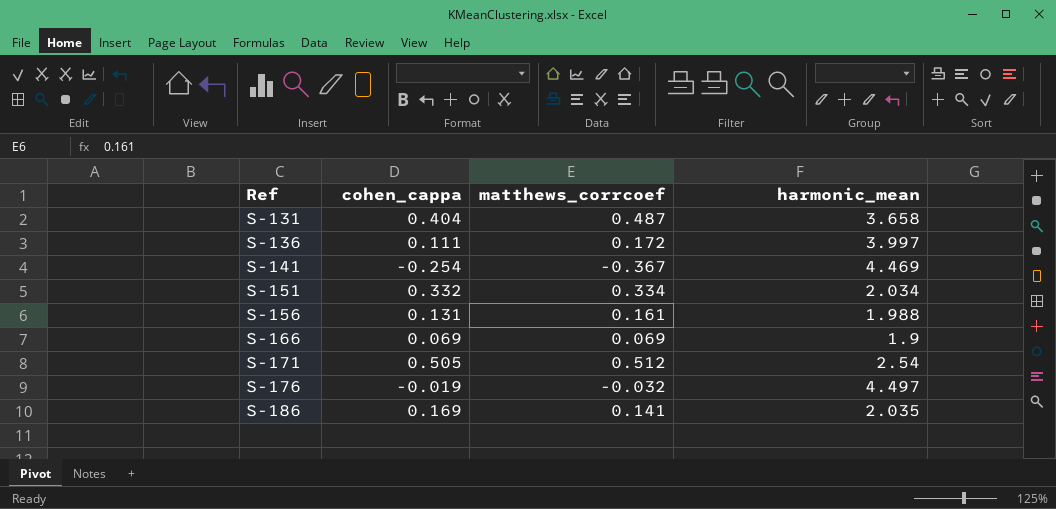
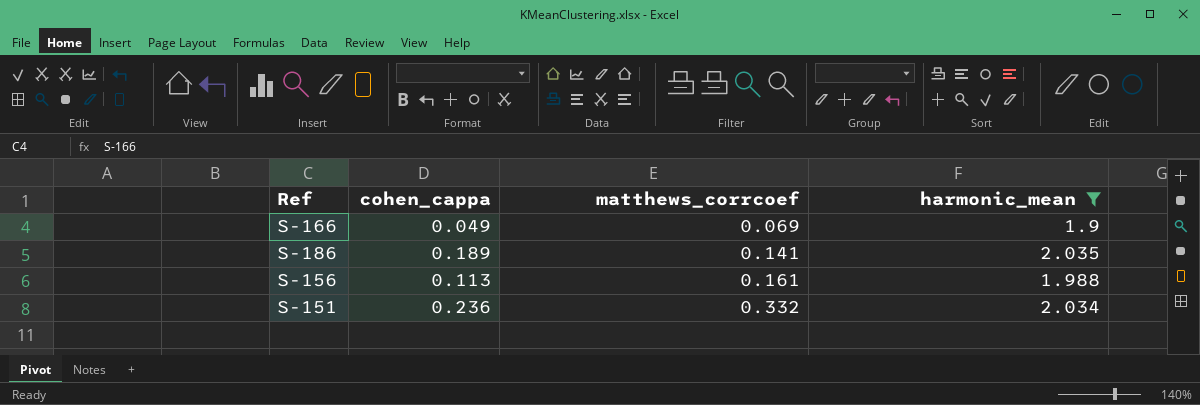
filter: none -> harmonic_mean <= 2.035
row order: Ref ascending -> matthews_corrcoef ascending
S-166 | cohen_cappa: 0.069 -> 0.049
S-186 | cohen_cappa: 0.169 -> 0.189
S-156 | cohen_cappa: 0.131 -> 0.113
S-151 | cohen_cappa: 0.332 -> 0.236
S-151 | matthews_corrcoef: 0.334 -> 0.332

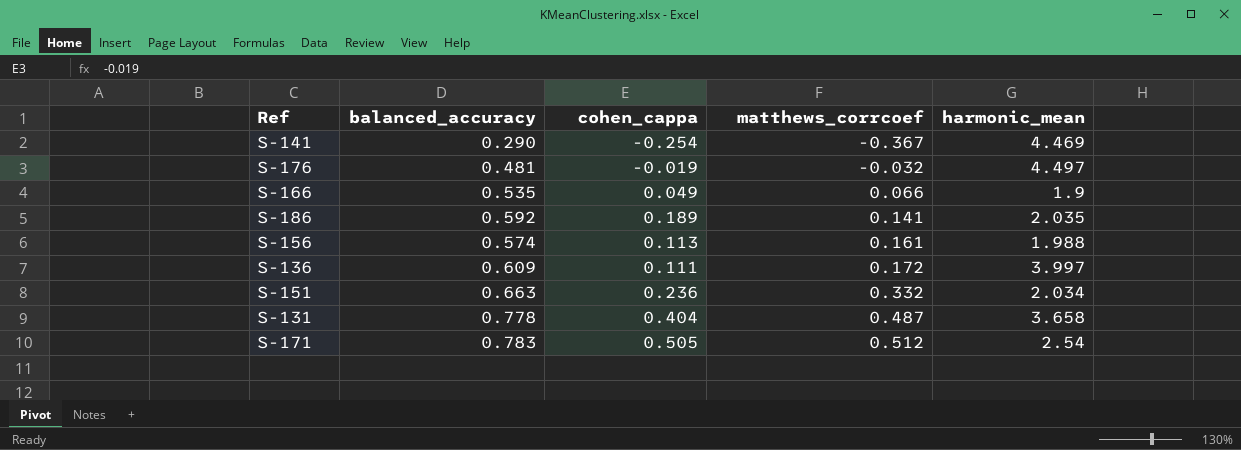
filter: harmonic_mean <= 2.035 -> none
column balanced_accuracy | position: none -> 2
S-166 | matthews_corrcoef: 0.069 -> 0.066

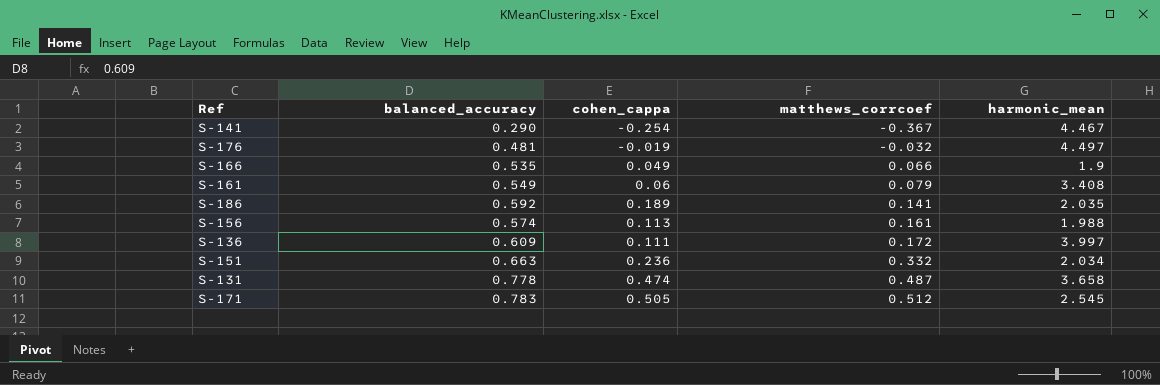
S-141 | harmonic_mean: 4.469 -> 4.467
row S-161: none -> 0.549 | 0.06 | 0.079 | 3.408
S-131 | cohen_cappa: 0.404 -> 0.474
S-171 | harmonic_mean: 2.54 -> 2.545

